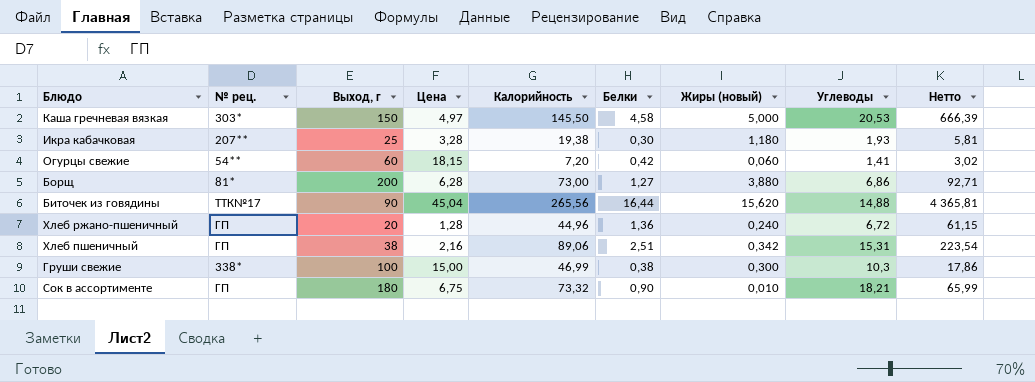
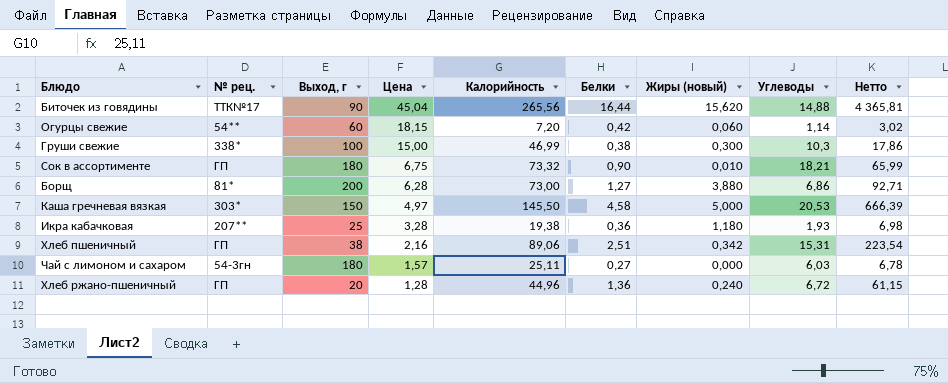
row order: none -> Цена descending
Огурцы свежие | Углеводы: 1,41 -> 1,14
Икра кабачковая | Белки: 0,30 -> 0,36
Икра кабачковая | Нетто: 5,81 -> 6,98
row Чай с лимоном и сахаром: none -> 54-3гн | 180 | 1,57 | 25,11 | 0,27 | 0,000 | 6,03 | 6,78

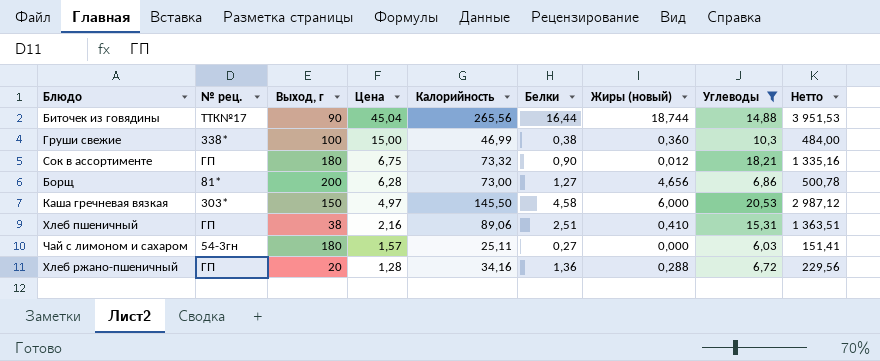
filter: none -> Углеводы >= 6,03
column Нетто | formula: [Калорийность] * [Белки] -> [Калорийность] * [Углеводы]
Биточек из говядины | Жиры (новый): 15,620 -> 18,744
Груши свежие | Жиры (новый): 0,300 -> 0,360
Сок в ассортименте | Жиры (новый): 0,010 -> 0,012
Борщ | Жиры (новый): 3,880 -> 4,656
Каша гречневая вязкая | Жиры (новый): 5,000 -> 6,000
Хлеб пшеничный | Жиры (новый): 0,342 -> 0,410
Хлеб ржано-пшеничный | Калорийность: 44,96 -> 34,16
Хлеб ржано-пшеничный | Жиры (новый): 0,240 -> 0,288

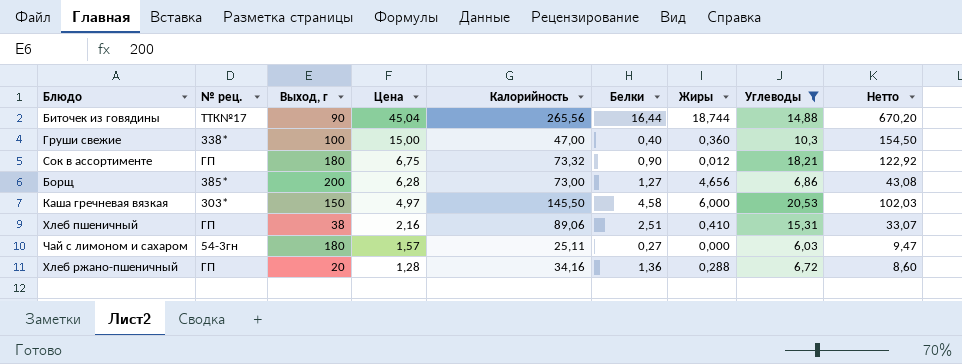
column name: Жиры (новый) -> Жиры
column Нетто | formula: [Калорийность] * [Углеводы] -> [Цена] * [Углеводы]
Груши свежие | Калорийность: 46,99 -> 47,00
Груши свежие | Белки: 0,38 -> 0,40
Борщ | № рец.: 81* -> 385*

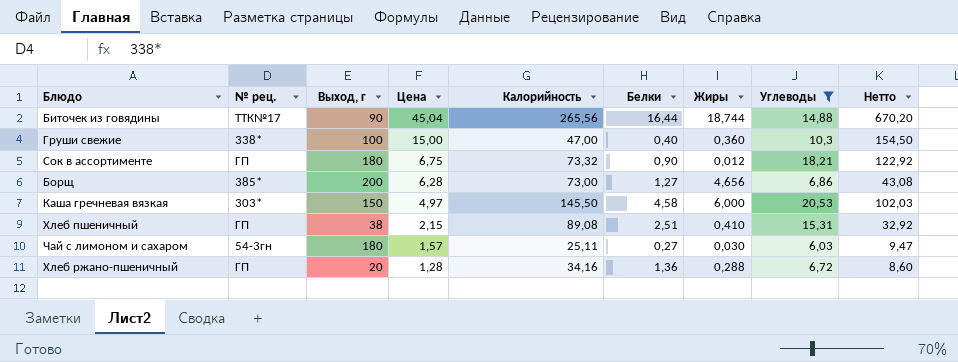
Хлеб пшеничный | Цена: 2,16 -> 2,15
Хлеб пшеничный | Калорийность: 89,06 -> 89,08
Хлеб пшеничный | Нетто: 33,07 -> 32,92
Чай с лимоном и сахаром | Жиры: 0,000 -> 0,030

